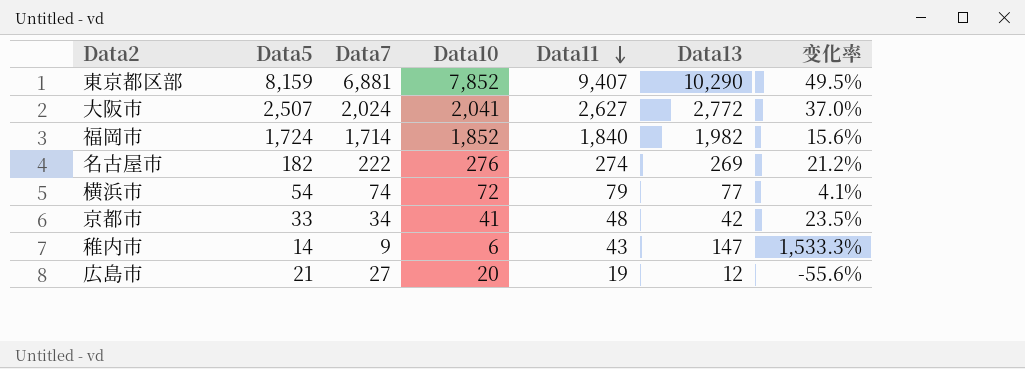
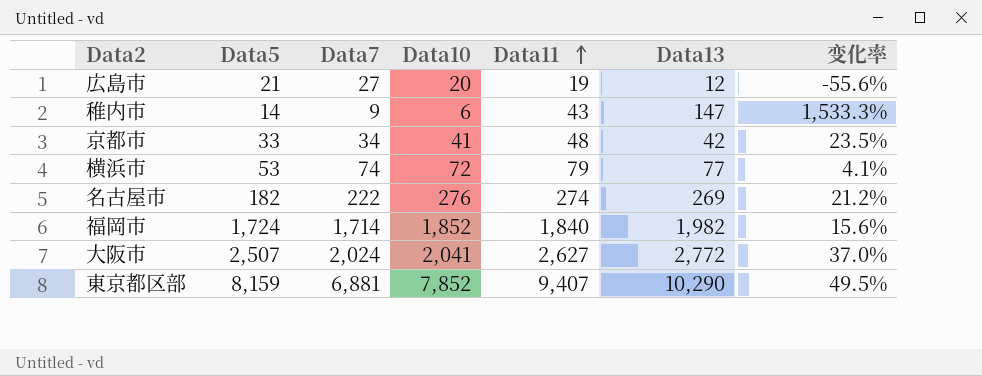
row order: Data11 descending -> Data11 ascending
横浜市 | Data5: 54 -> 53

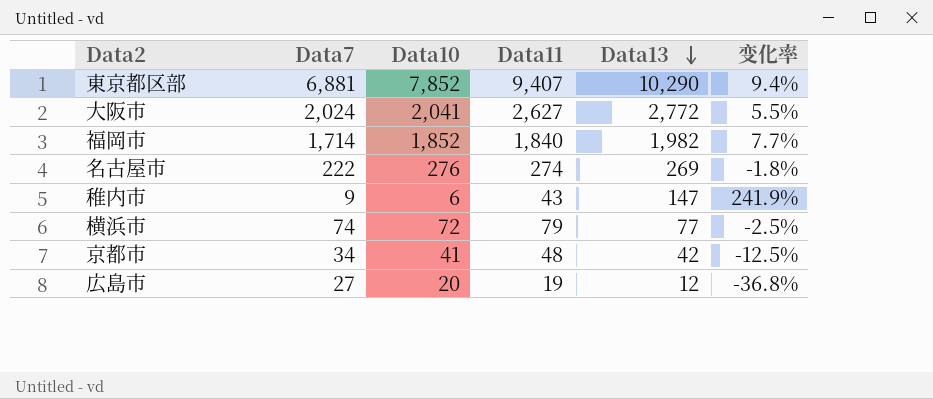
row order: Data11 ascending -> Data13 descending
column Data5 | position: 2 -> none
column 变化率 | formula: ([Data13] - [Data7]) / [Data7] -> ([Data13] - [Data11]) / [Data11]

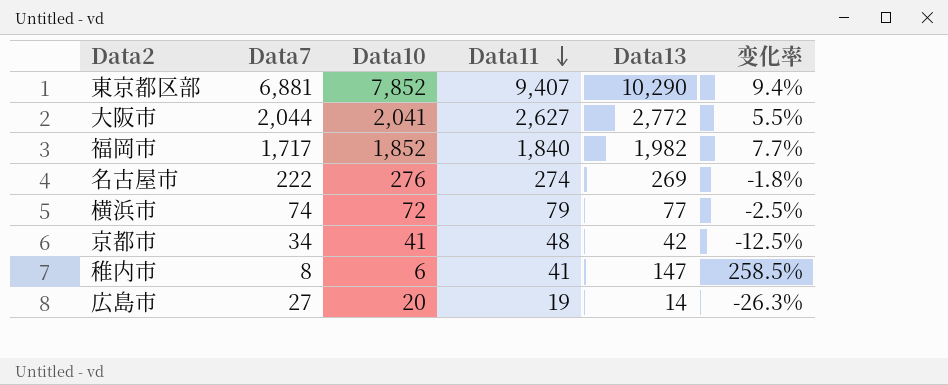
row order: Data13 descending -> Data11 descending
大阪市 | Data7: 2,024 -> 2,044
福岡市 | Data7: 1,714 -> 1,717
稚内市 | Data7: 9 -> 8
稚内市 | Data11: 43 -> 41
稚内市 | 变化率: 241.9% -> 258.5%
広島市 | Data13: 12 -> 14
広島市 | 变化率: -36.8% -> -26.3%

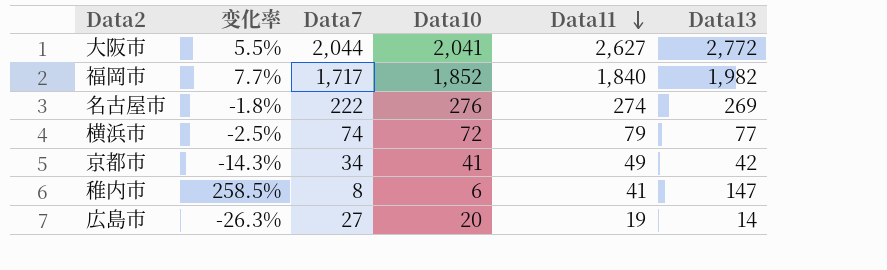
column 变化率 | position: 6 -> 2
row 東京都区部: 6,881 | 7,852 | 9,407 | 10,290 | 9.4% -> none
京都市 | 变化率: -12.5% -> -14.3%
京都市 | Data11: 48 -> 49

